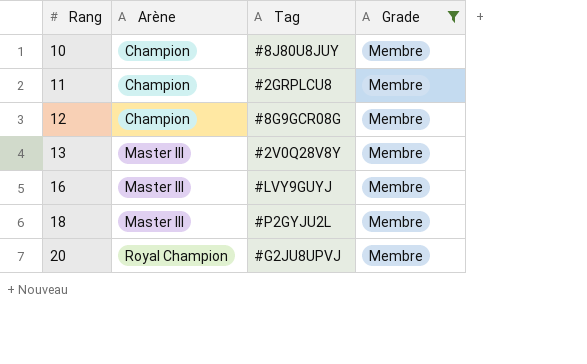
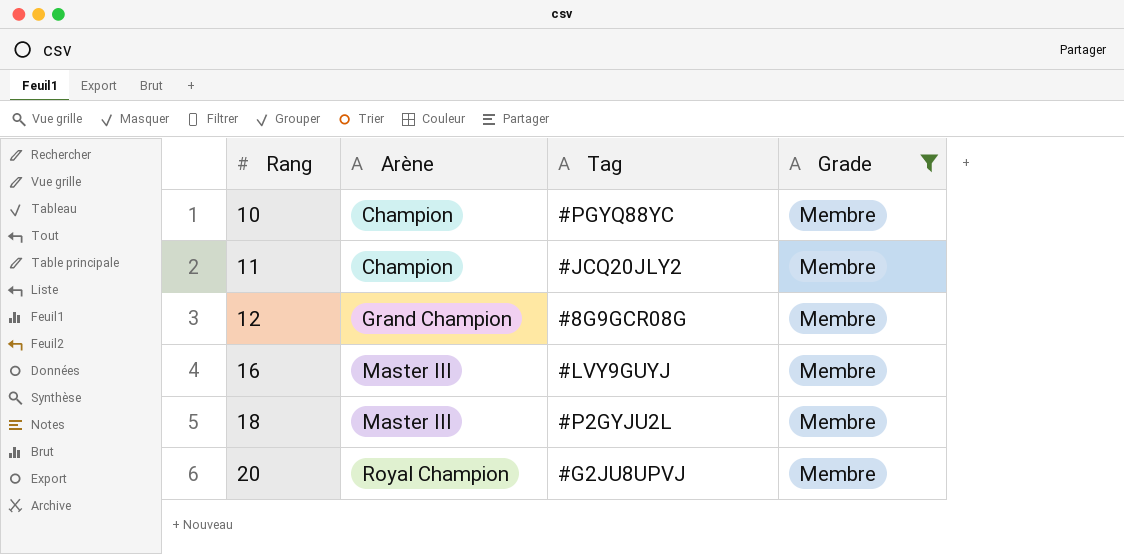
row 13: Master III | #2V0Q28V8Y | Membre -> none
10 | Tag: #8J80U8JUY -> #PGYQ88YC
11 | Tag: #2GRPLCU8 -> #JCQ20JLY2
12 | Arène: Champion -> Grand Champion

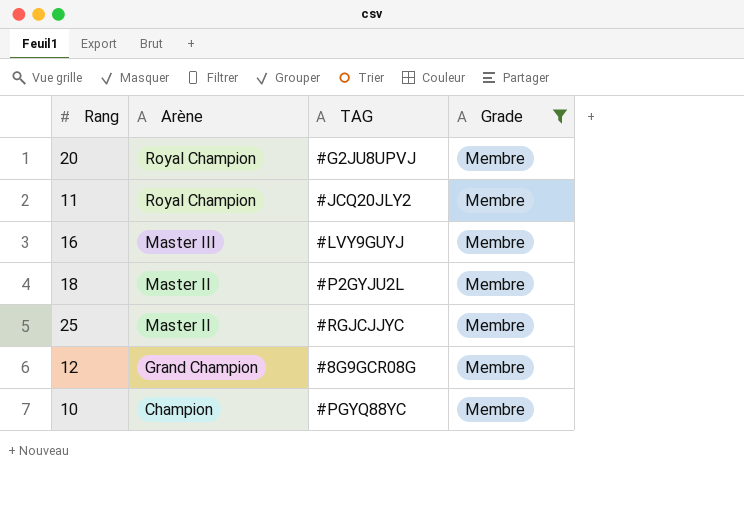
row order: Rang ascending -> Arène descending
column name: Tag -> TAG
11 | Arène: Champion -> Royal Champion
18 | Arène: Master III -> Master II
row 25: none -> Master II | #RGJCJJYC | Membre

